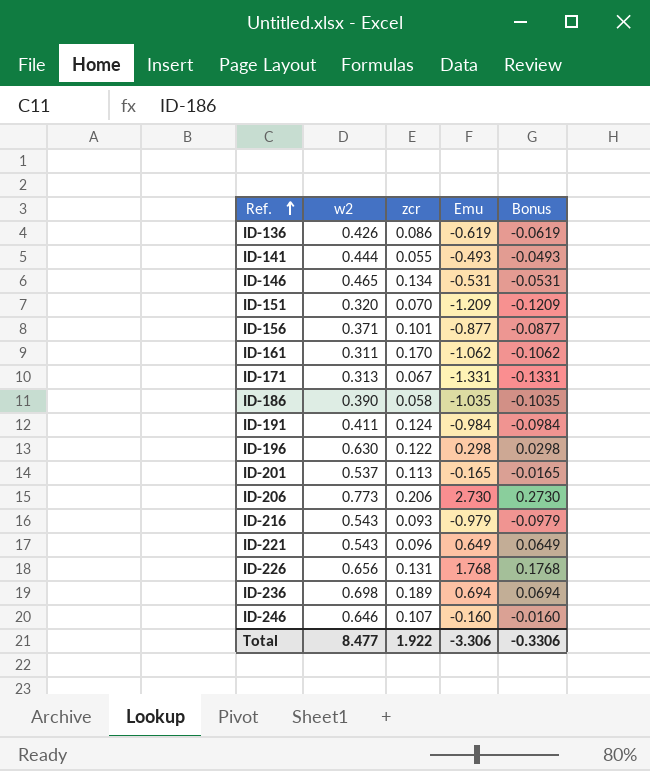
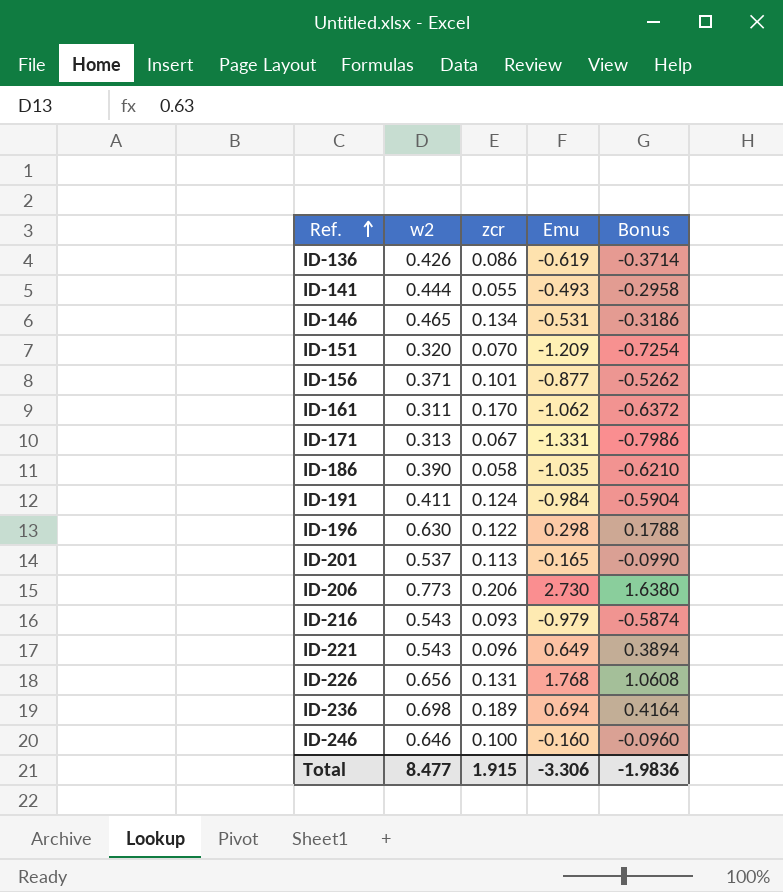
column Bonus | formula: [Emu] * 0.1 -> [Emu] * 0.6
ID-246 | zcr: 0.107 -> 0.100
Total | zcr: 1.922 -> 1.915
Total | Bonus: -0.3306 -> -1.9836

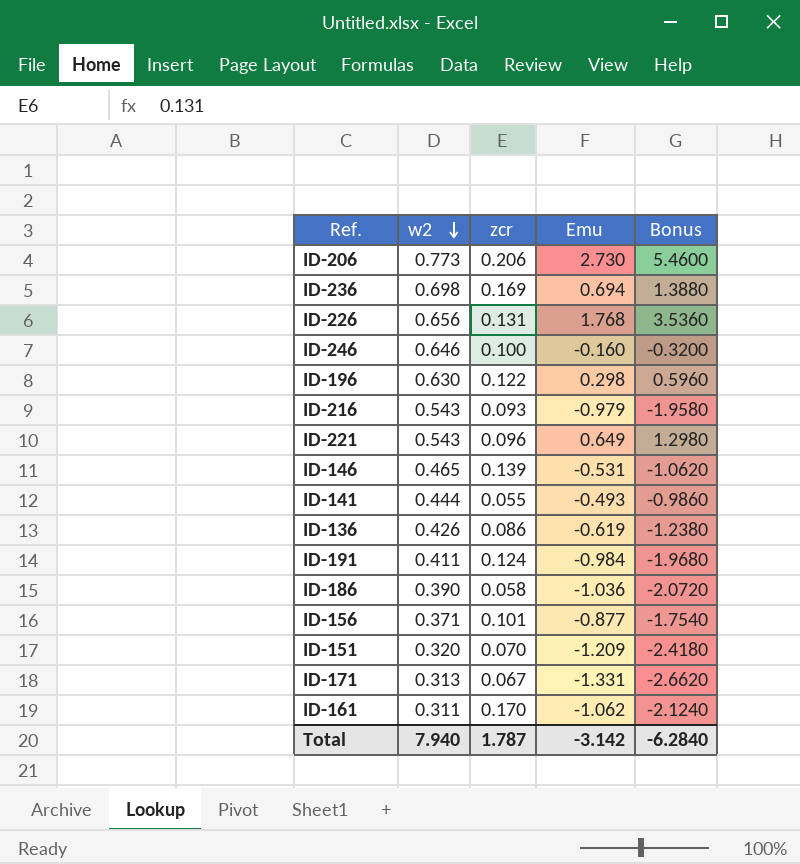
row order: Ref. ascending -> w2 descending
column Bonus | formula: [Emu] * 0.6 -> [Emu] * 2
row ID-201: 0.537 | 0.113 | -0.165 | -0.0990 -> none
ID-236 | zcr: 0.189 -> 0.169
ID-146 | zcr: 0.134 -> 0.139
ID-186 | Emu: -1.035 -> -1.036
Total | w2: 8.477 -> 7.940
Total | zcr: 1.915 -> 1.787
Total | Emu: -3.306 -> -3.142
Total | Bonus: -1.9836 -> -6.2840

